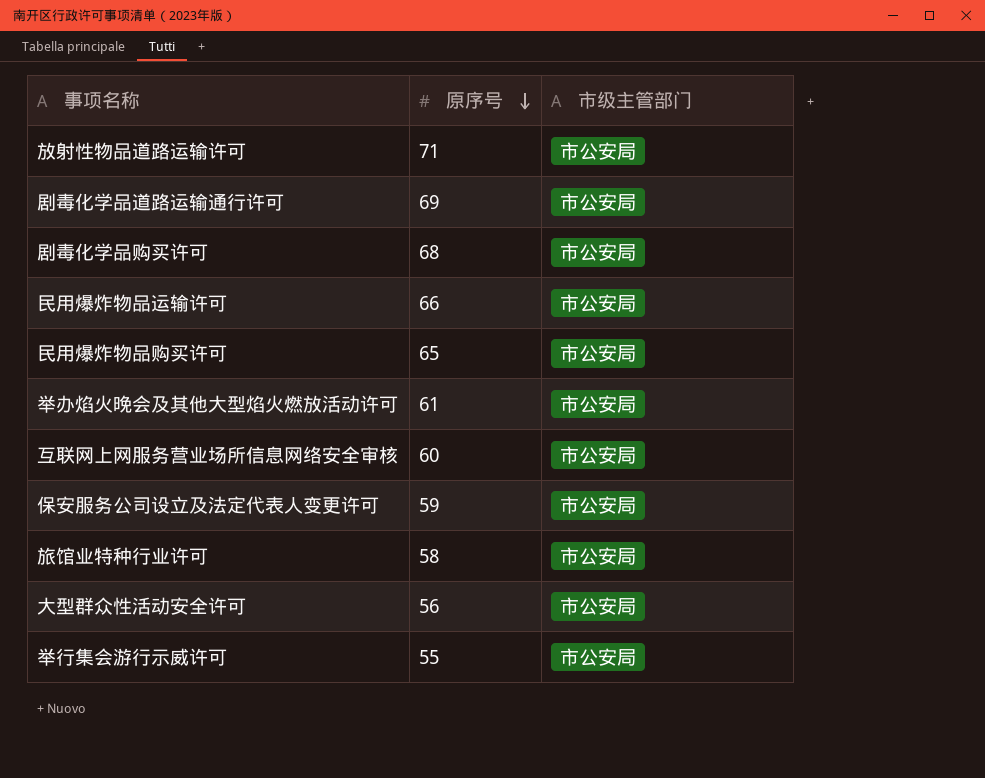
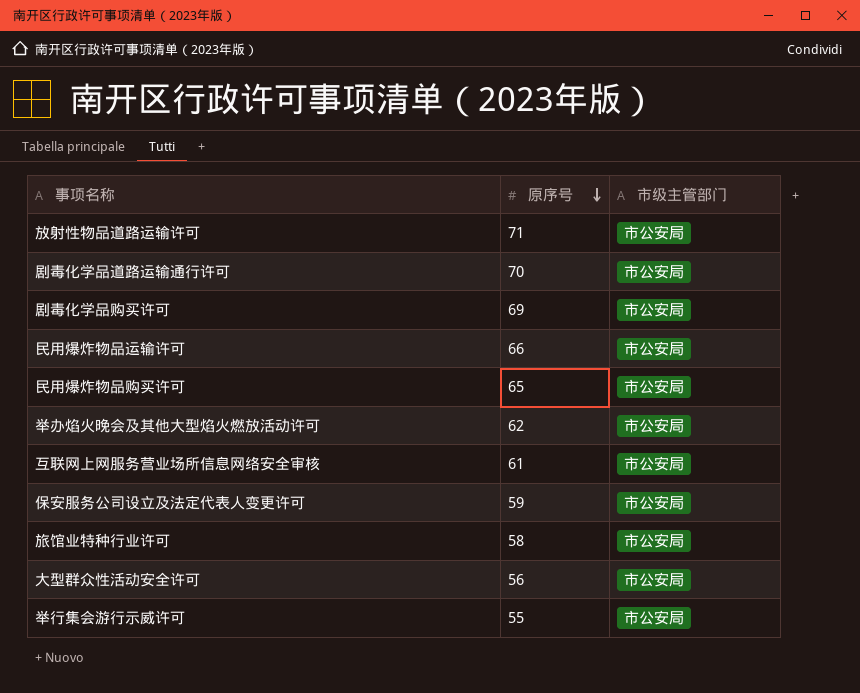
剧毒化学品道路运输通行许可 | 原序号: 69 -> 70
剧毒化学品购买许可 | 原序号: 68 -> 69
举办焰火晚会及其他大型焰火燃放活动许可 | 原序号: 61 -> 62
互联网上网服务营业场所信息网络安全审核 | 原序号: 60 -> 61

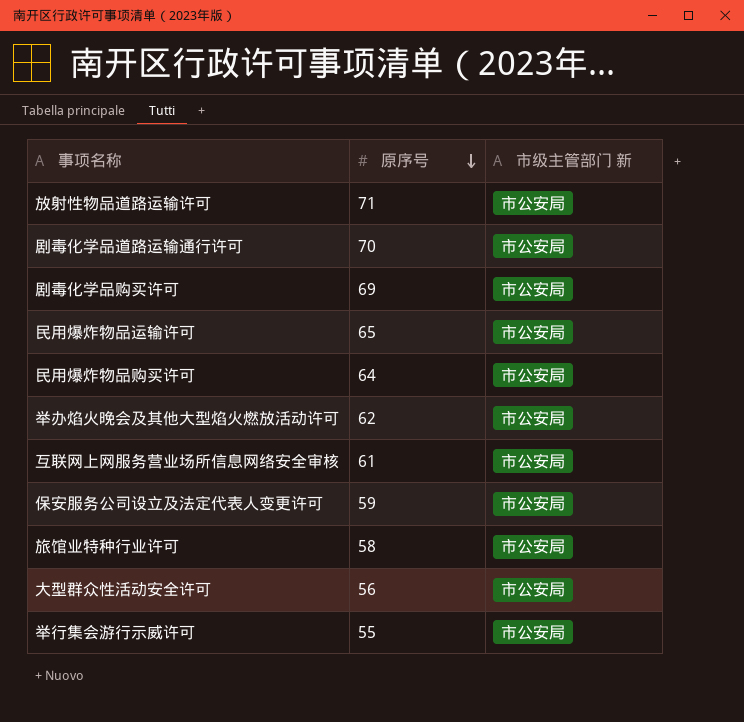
column name: 市级主管部门 -> 市级主管部门 新
民用爆炸物品运输许可 | 原序号: 66 -> 65
民用爆炸物品购买许可 | 原序号: 65 -> 64

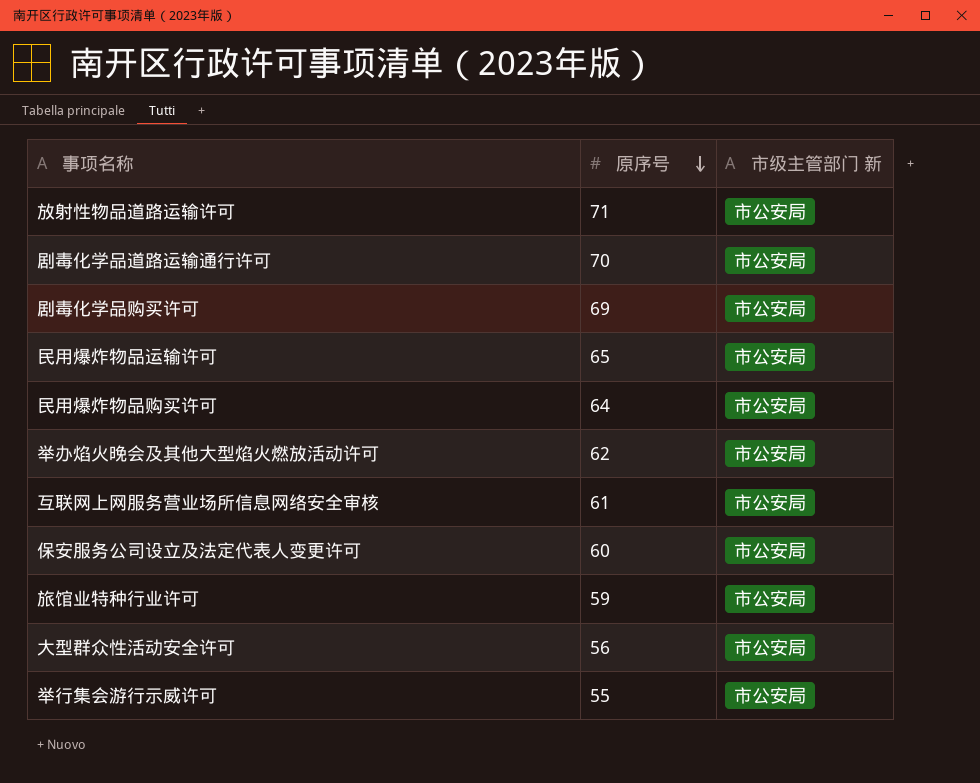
保安服务公司设立及法定代表人变更许可 | 原序号: 59 -> 60
旅馆业特种行业许可 | 原序号: 58 -> 59

